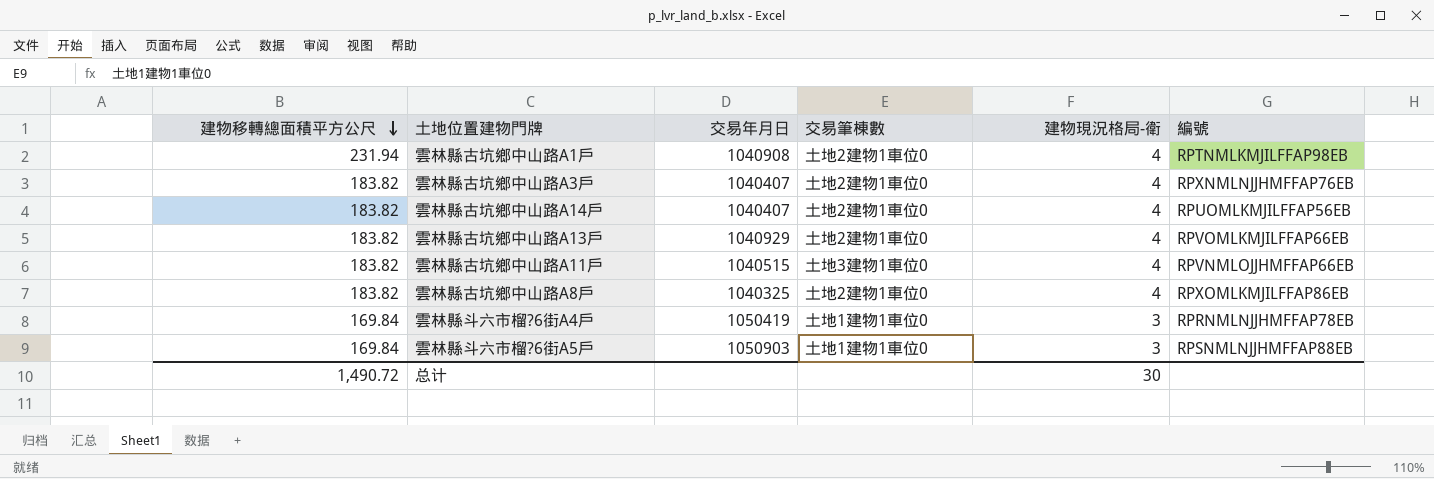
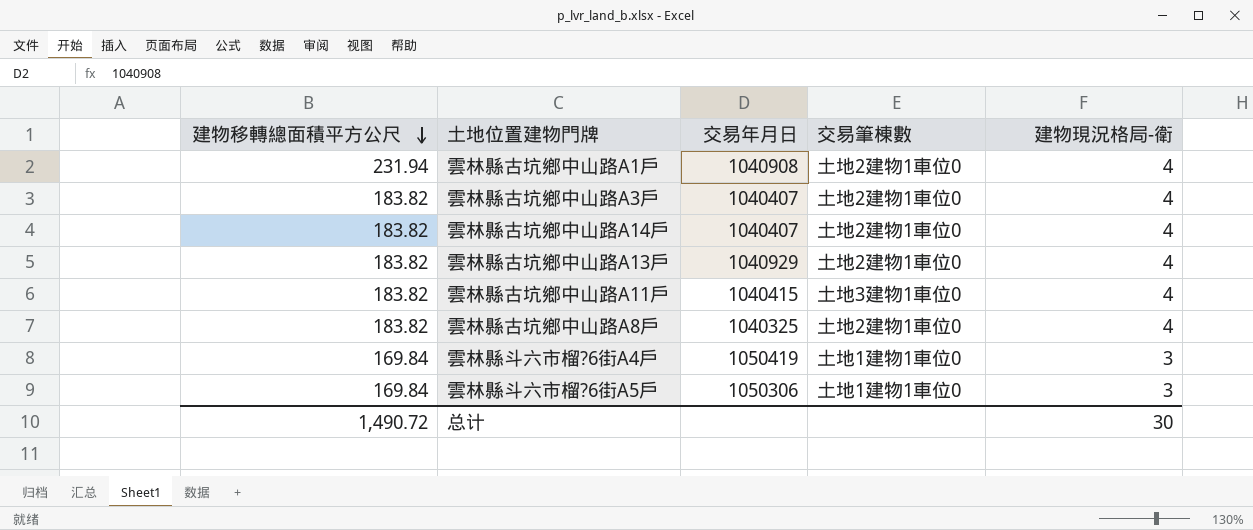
column 編號 | position: 6 -> none
雲林縣古坑鄉中山路A11戶 | 交易年月日: 1040515 -> 1040415
雲林縣斗六市榴?6街A5戶 | 交易年月日: 1050903 -> 1050306

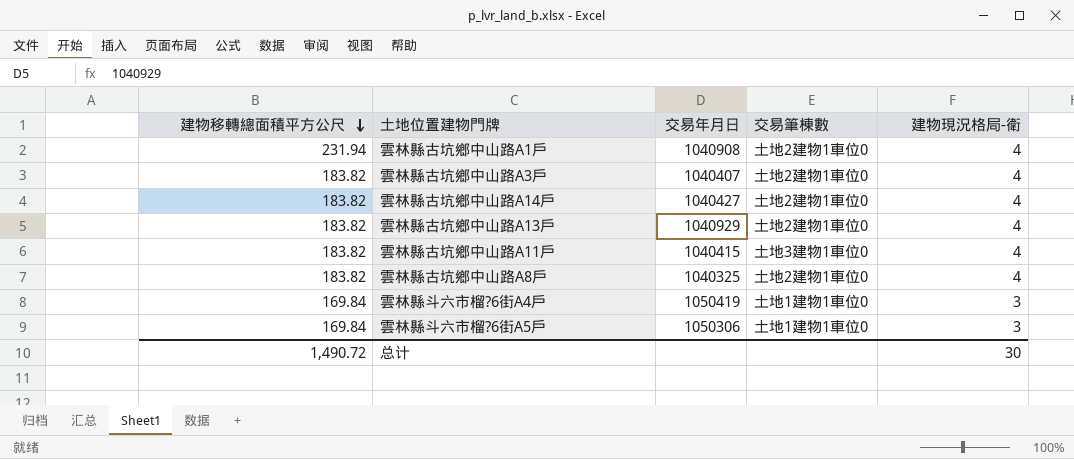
雲林縣古坑鄉中山路A14戶 | 交易年月日: 1040407 -> 1040427

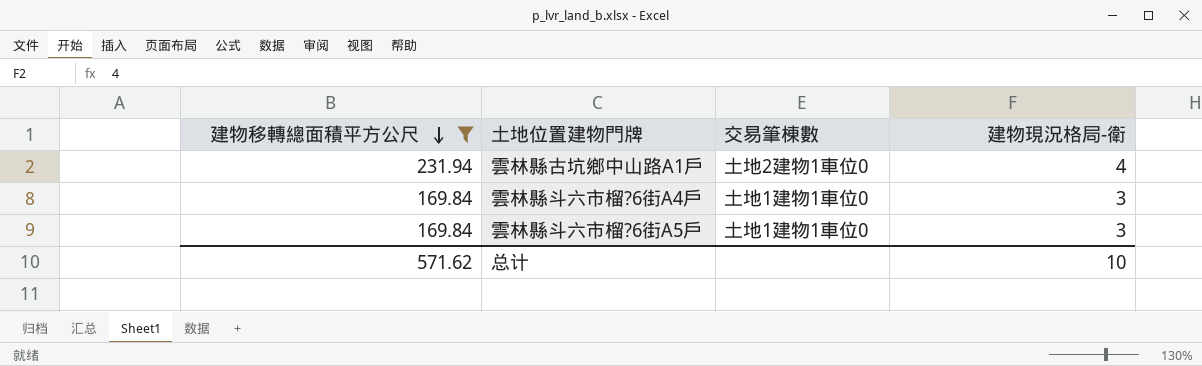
filter: none -> 建物移轉總面積平方公尺 != 183.82
column 交易年月日 | position: 3 -> none
总计 | 建物移轉總面積平方公尺: 1,490.72 -> 571.62
总计 | 建物現況格局-衛: 30 -> 10

